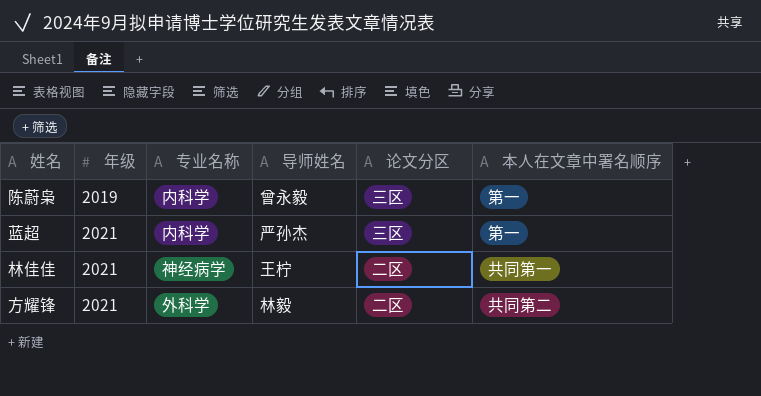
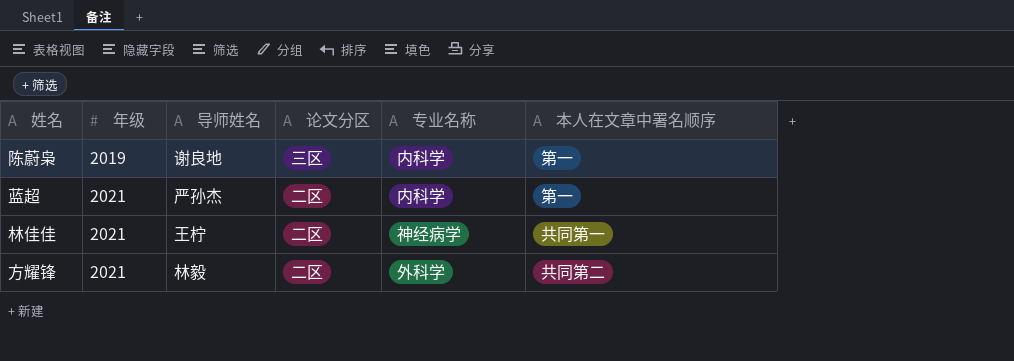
column 专业名称 | position: 3 -> 5
陈蔚枭 | 导师姓名: 曾永毅 -> 谢良地
蓝超 | 论文分区: 三区 -> 二区

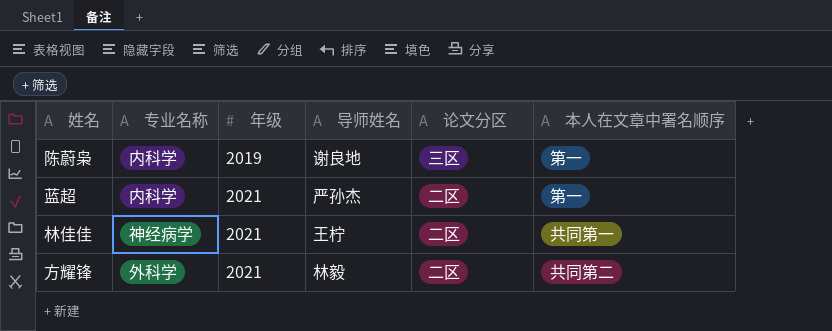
column 专业名称 | position: 5 -> 2

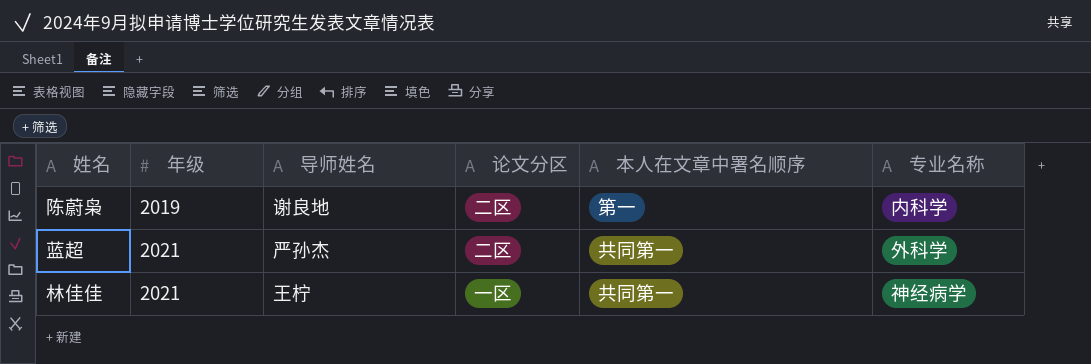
column 专业名称 | position: 2 -> 6
row 方耀锋: 外科学 | 2021 | 林毅 | 二区 | 共同第二 -> none
陈蔚枭 | 论文分区: 三区 -> 二区
蓝超 | 本人在文章中署名顺序: 第一 -> 共同第一
蓝超 | 专业名称: 内科学 -> 外科学
林佳佳 | 论文分区: 二区 -> 一区

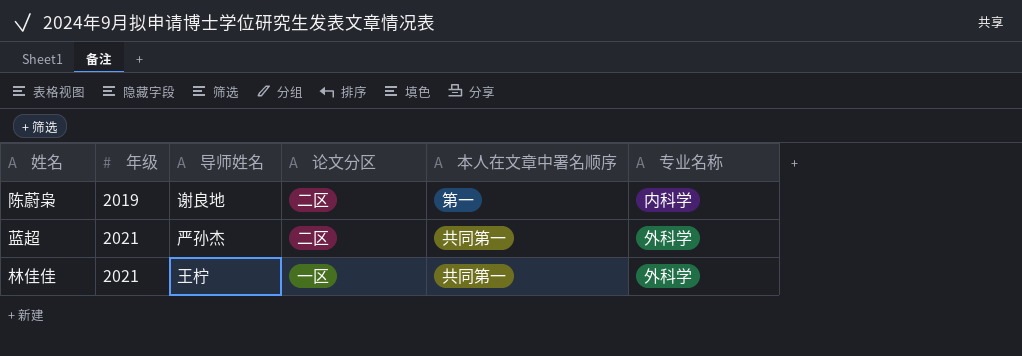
林佳佳 | 专业名称: 神经病学 -> 外科学

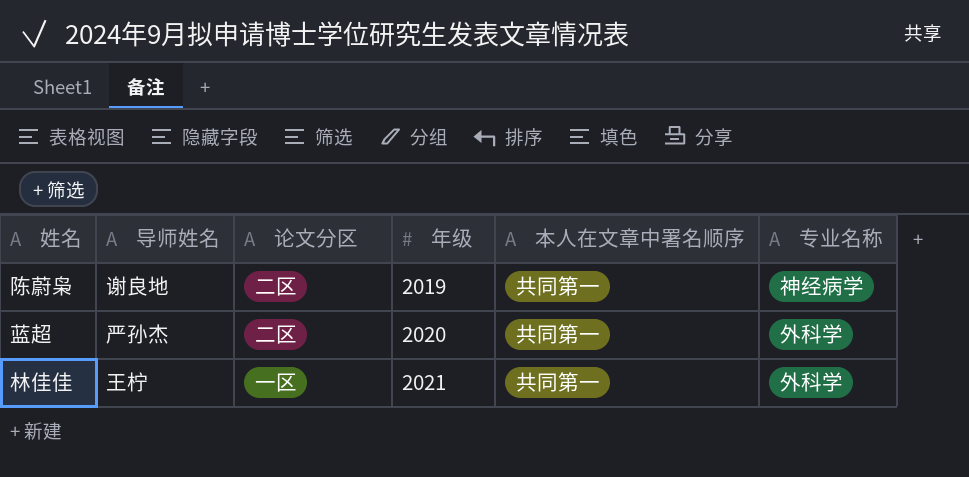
column 年级 | position: 2 -> 4
陈蔚枭 | 本人在文章中署名顺序: 第一 -> 共同第一
陈蔚枭 | 专业名称: 内科学 -> 神经病学
蓝超 | 年级: 2021 -> 2020

